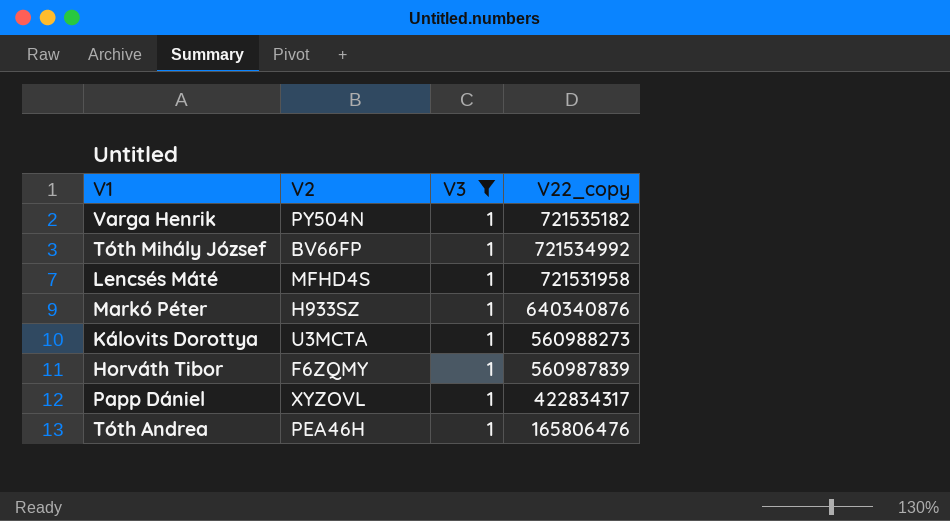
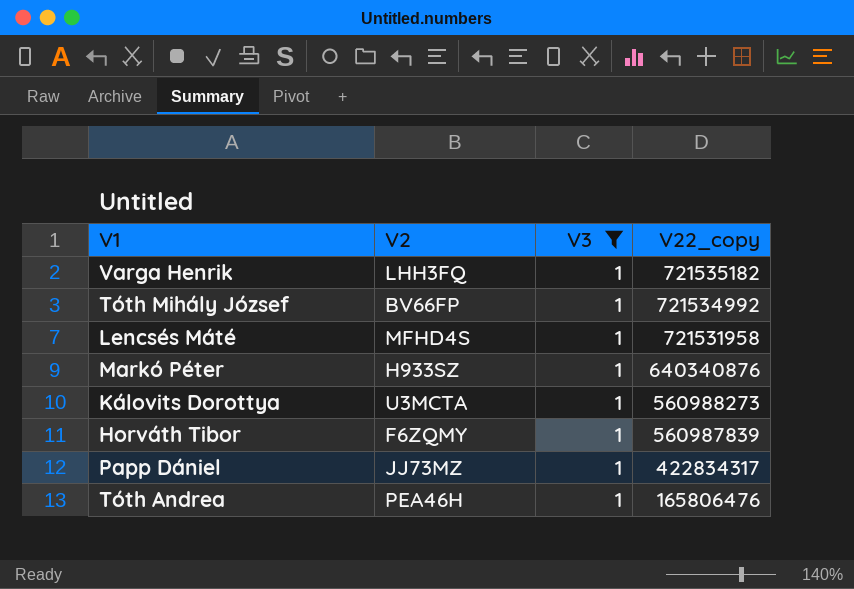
Varga Henrik | V2: PY504N -> LHH3FQ
Papp Dániel | V2: XYZOVL -> JJ73MZ

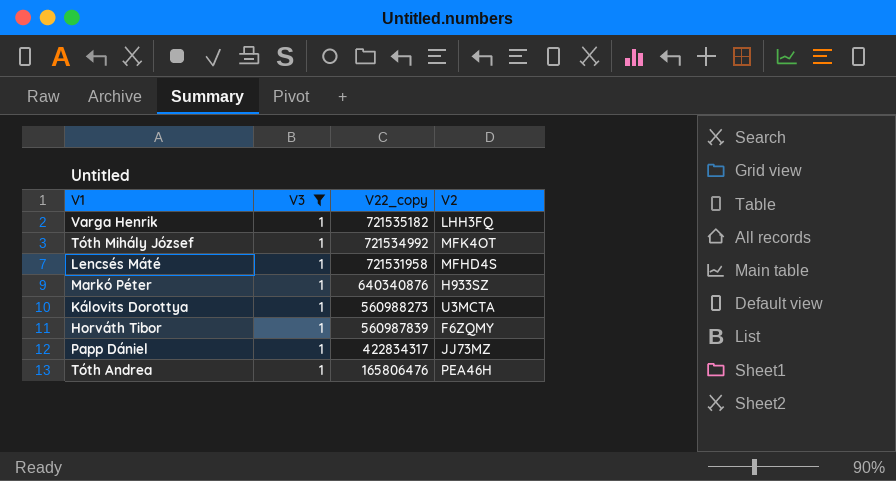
column V2 | position: 2 -> 4
Tóth Mihály József | V2: BV66FP -> MFK4OT

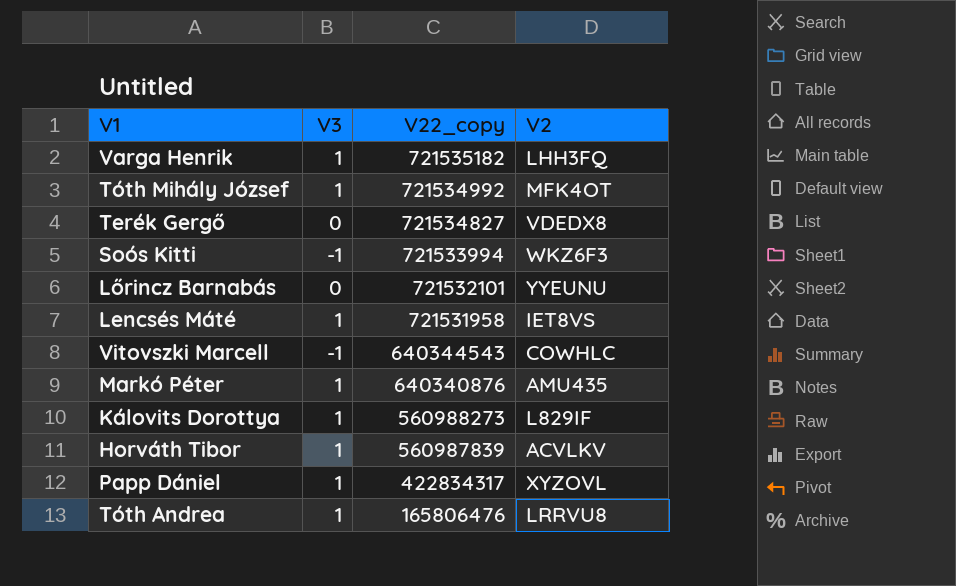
filter: V3 = 1 -> none
Lencsés Máté | V2: MFHD4S -> IET8VS
Markó Péter | V2: H933SZ -> AMU435
Kálovits Dorottya | V2: U3MCTA -> L829IF
Horváth Tibor | V2: F6ZQMY -> ACVLKV
Papp Dániel | V2: JJ73MZ -> XYZOVL
Tóth Andrea | V2: PEA46H -> LRRVU8

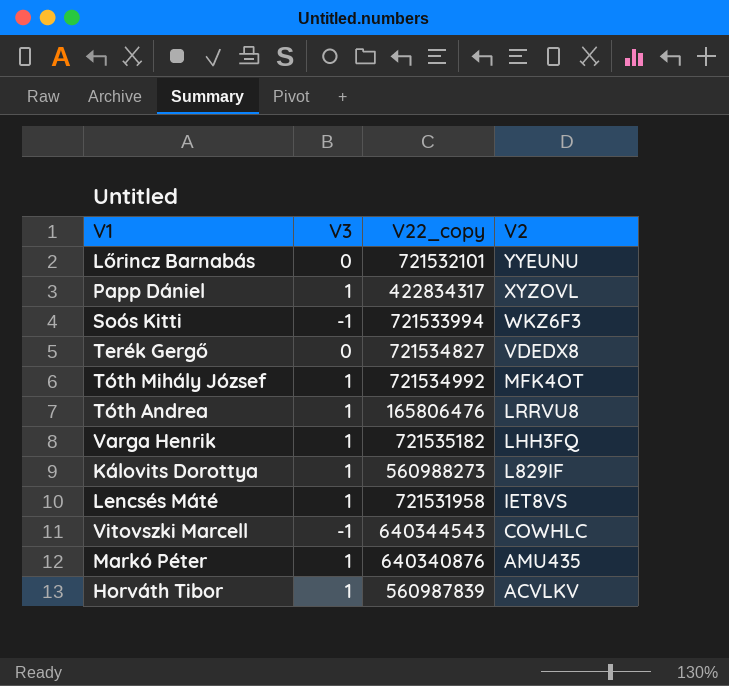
row order: V22_copy descending -> V2 descending

